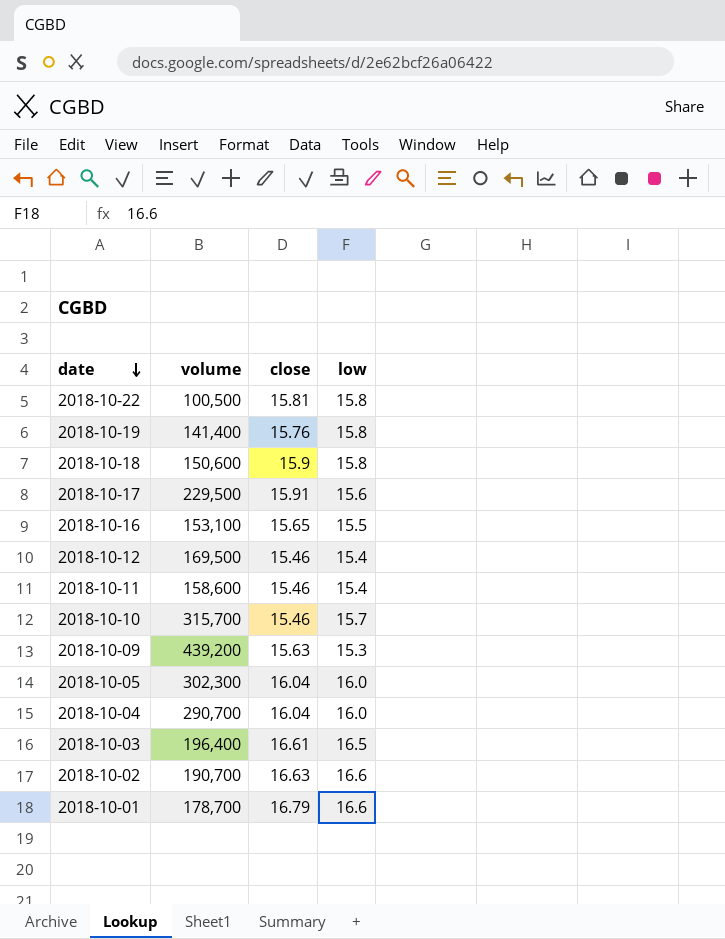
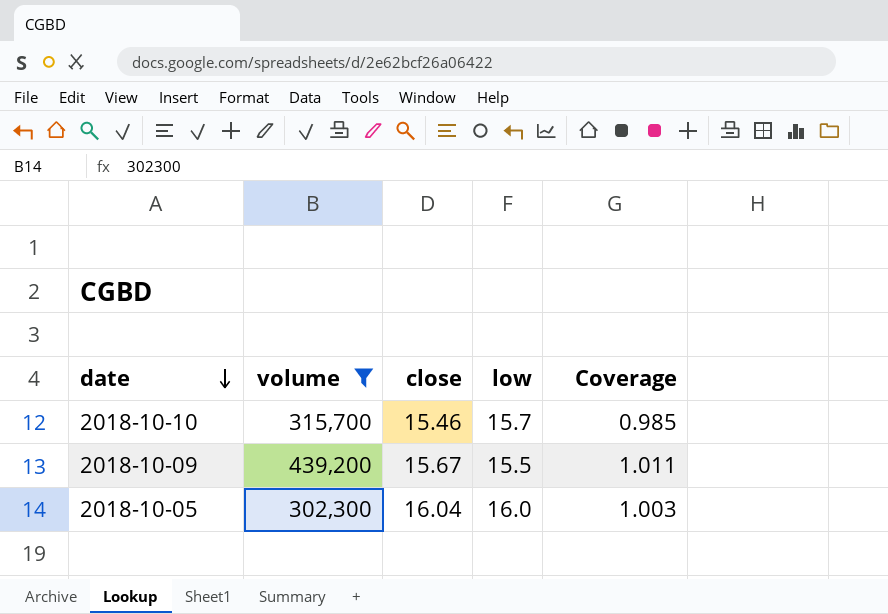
filter: none -> volume >= 302,300
column Coverage | formula: none -> [close] / [low]
2018-10-09 | close: 15.63 -> 15.67
2018-10-09 | low: 15.3 -> 15.5

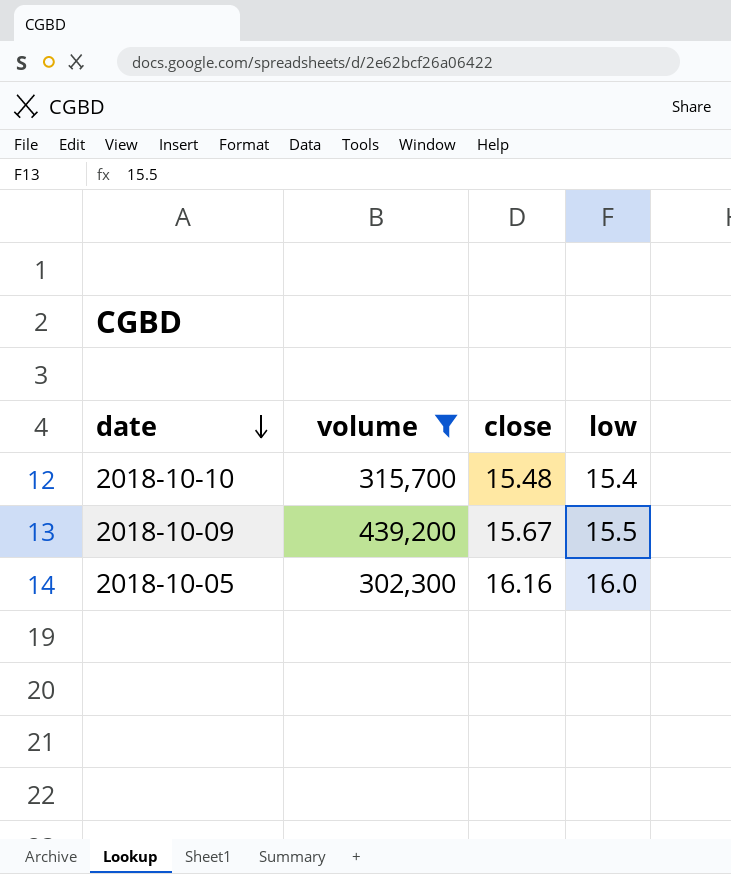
column Coverage | formula: [close] / [low] -> none
2018-10-10 | close: 15.46 -> 15.48
2018-10-10 | low: 15.7 -> 15.4
2018-10-05 | close: 16.04 -> 16.16

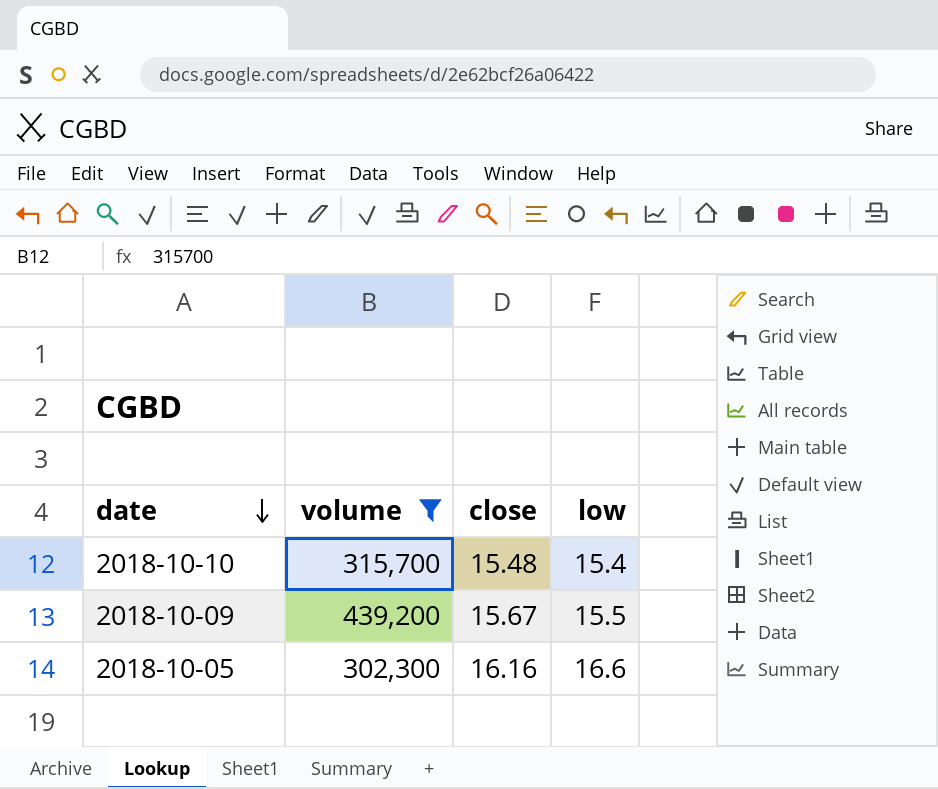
2018-10-05 | low: 16.0 -> 16.6

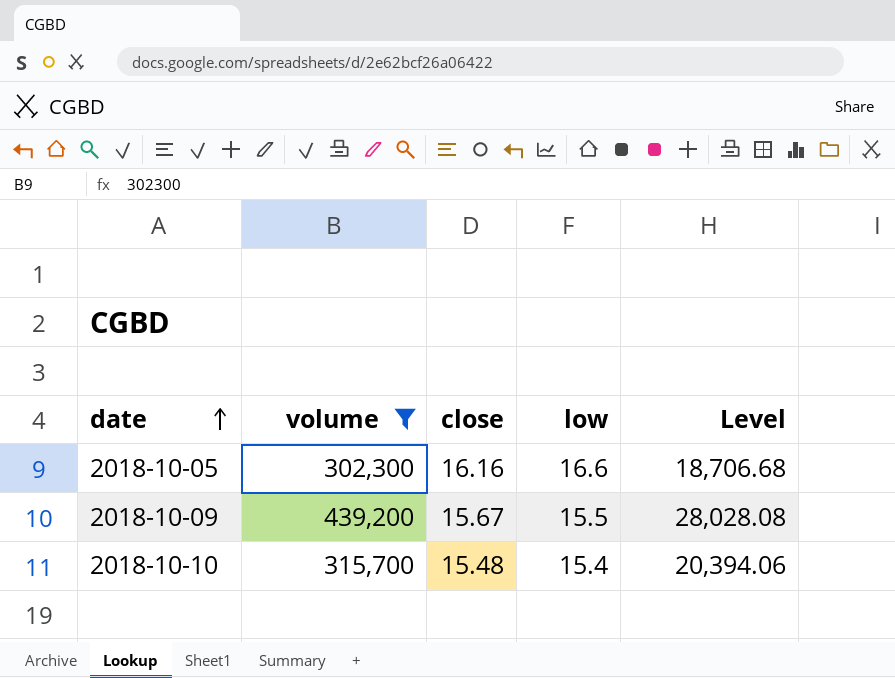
row order: date descending -> date ascending
column Level | formula: none -> [volume] / [close]

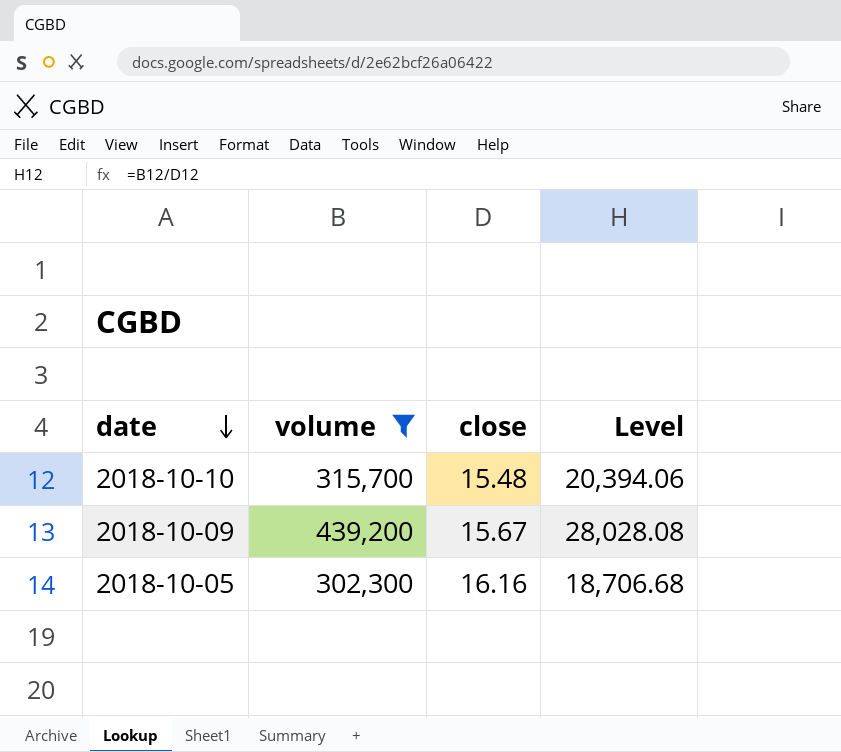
row order: date ascending -> date descending
column low | position: 4 -> none

